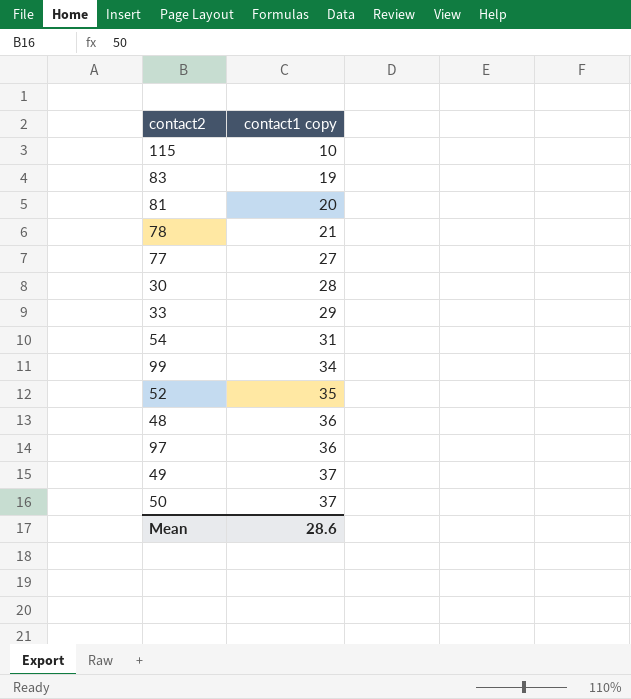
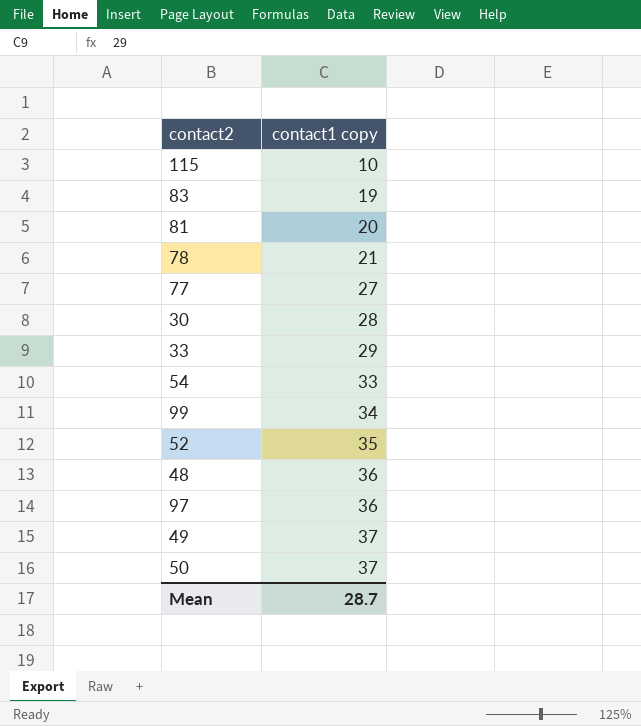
54 | contact1 copy: 31 -> 33
Mean | contact1 copy: 28.6 -> 28.7

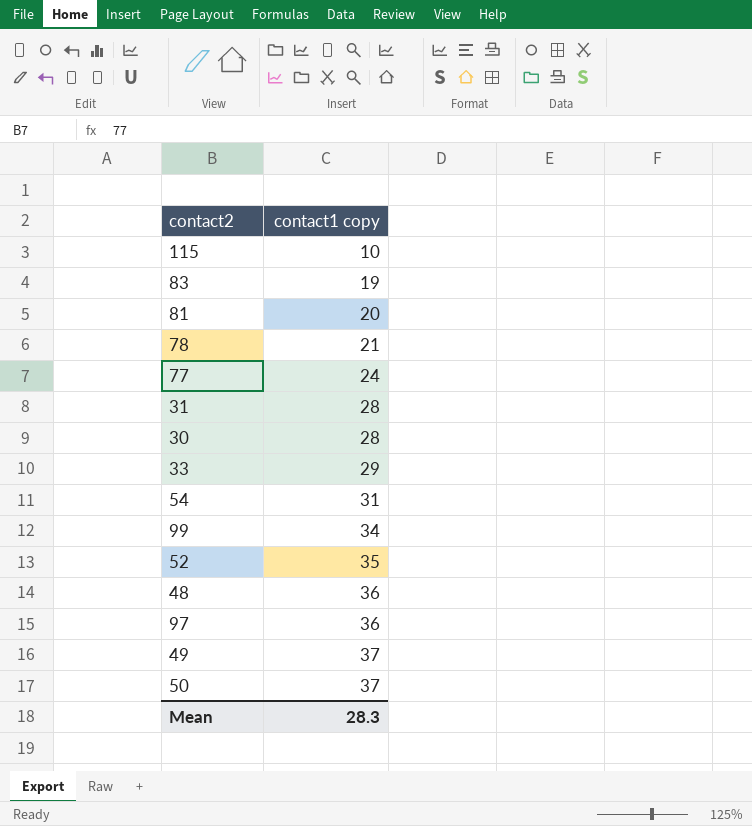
77 | contact1 copy: 27 -> 24
row 31: none -> 28
54 | contact1 copy: 33 -> 31
Mean | contact1 copy: 28.7 -> 28.3

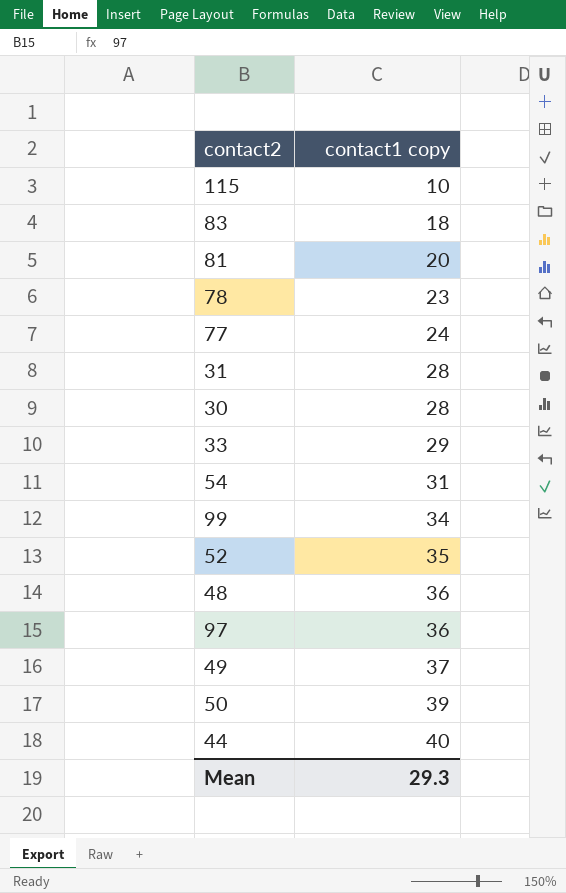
83 | contact1 copy: 19 -> 18
78 | contact1 copy: 21 -> 23
50 | contact1 copy: 37 -> 39
row 44: none -> 40
Mean | contact1 copy: 28.3 -> 29.3

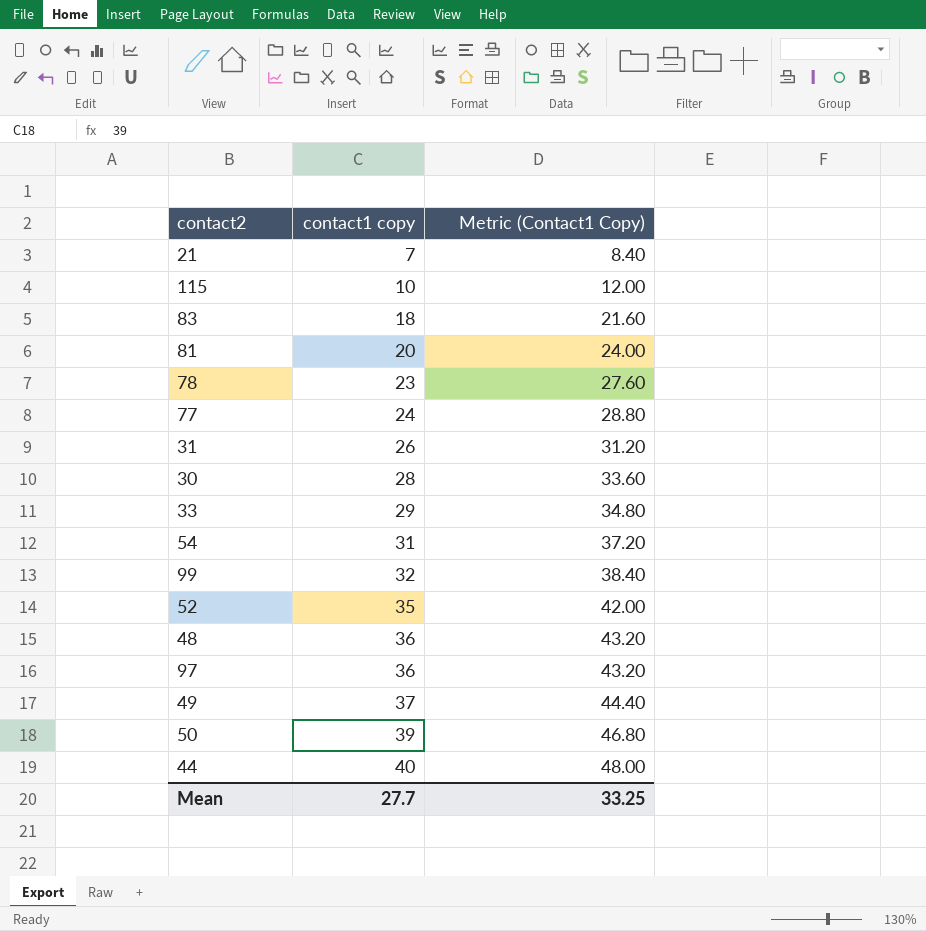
column Metric (Contact1 Copy) | formula: none -> [contact1 copy] * 1.2
row 21: none -> 7 | 8.40
31 | contact1 copy: 28 -> 26
99 | contact1 copy: 34 -> 32
Mean | contact1 copy: 29.3 -> 27.7

